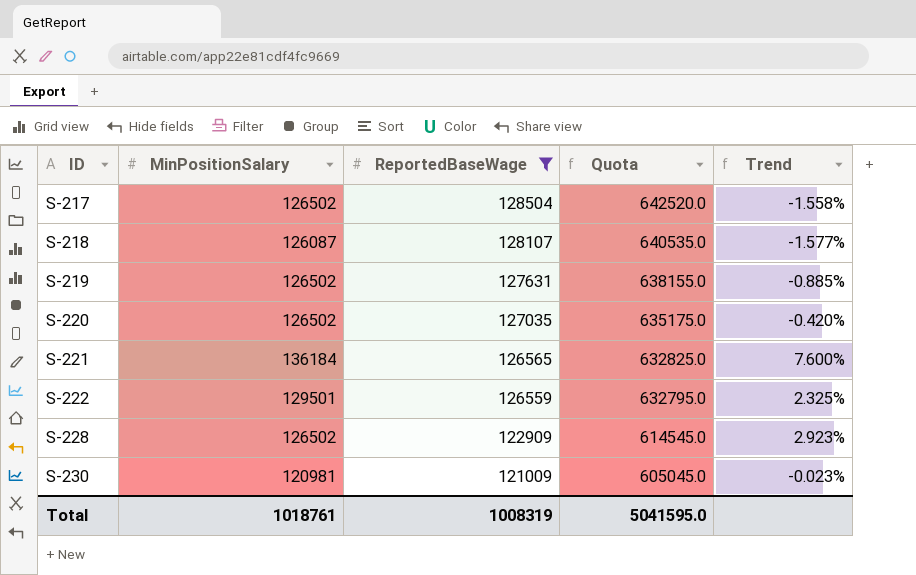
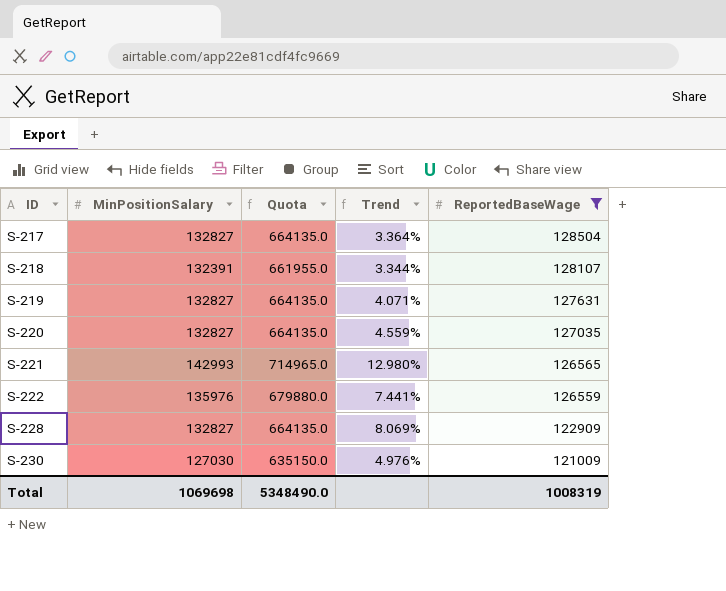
column Quota | formula: [ReportedBaseWage] * 5 -> [MinPositionSalary] * 5
column ReportedBaseWage | position: 3 -> 5
S-217 | MinPositionSalary: 126502 -> 132827
S-217 | Trend: -1.558% -> 3.364%
S-218 | MinPositionSalary: 126087 -> 132391
S-218 | Trend: -1.577% -> 3.344%
S-219 | MinPositionSalary: 126502 -> 132827
S-219 | Trend: -0.885% -> 4.071%
S-220 | MinPositionSalary: 126502 -> 132827
S-220 | Trend: -0.420% -> 4.559%
S-221 | MinPositionSalary: 136184 -> 142993
S-221 | Trend: 7.600% -> 12.980%
S-222 | MinPositionSalary: 129501 -> 135976
S-222 | Trend: 2.325% -> 7.441%
S-228 | MinPositionSalary: 126502 -> 132827
S-228 | Trend: 2.923% -> 8.069%
S-230 | MinPositionSalary: 120981 -> 127030
S-230 | Trend: -0.023% -> 4.976%
Total | MinPositionSalary: 1018761 -> 1069698
Total | Quota: 5041595.0 -> 5348490.0

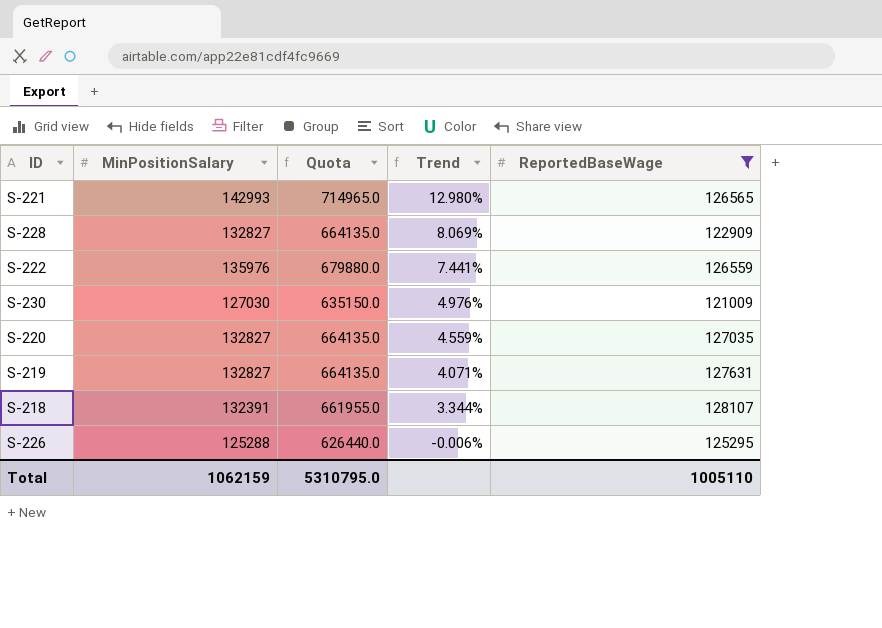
row order: ID ascending -> Trend descending
row S-217: 132827 | 664135.0 | 3.364% | 128504 -> none
row S-226: none -> 125288 | 626440.0 | -0.006% | 125295
Total | MinPositionSalary: 1069698 -> 1062159
Total | Quota: 5348490.0 -> 5310795.0
Total | ReportedBaseWage: 1008319 -> 1005110

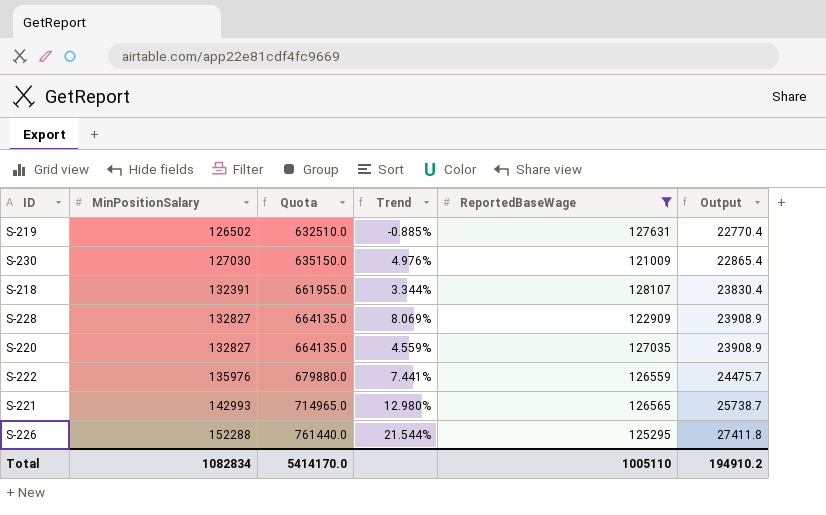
row order: Trend descending -> MinPositionSalary ascending
column Output | formula: none -> [MinPositionSalary] * 0.18
S-219 | MinPositionSalary: 132827 -> 126502
S-219 | Quota: 664135.0 -> 632510.0
S-219 | Trend: 4.071% -> -0.885%
S-226 | MinPositionSalary: 125288 -> 152288
S-226 | Quota: 626440.0 -> 761440.0
S-226 | Trend: -0.006% -> 21.544%
Total | MinPositionSalary: 1062159 -> 1082834
Total | Quota: 5310795.0 -> 5414170.0

